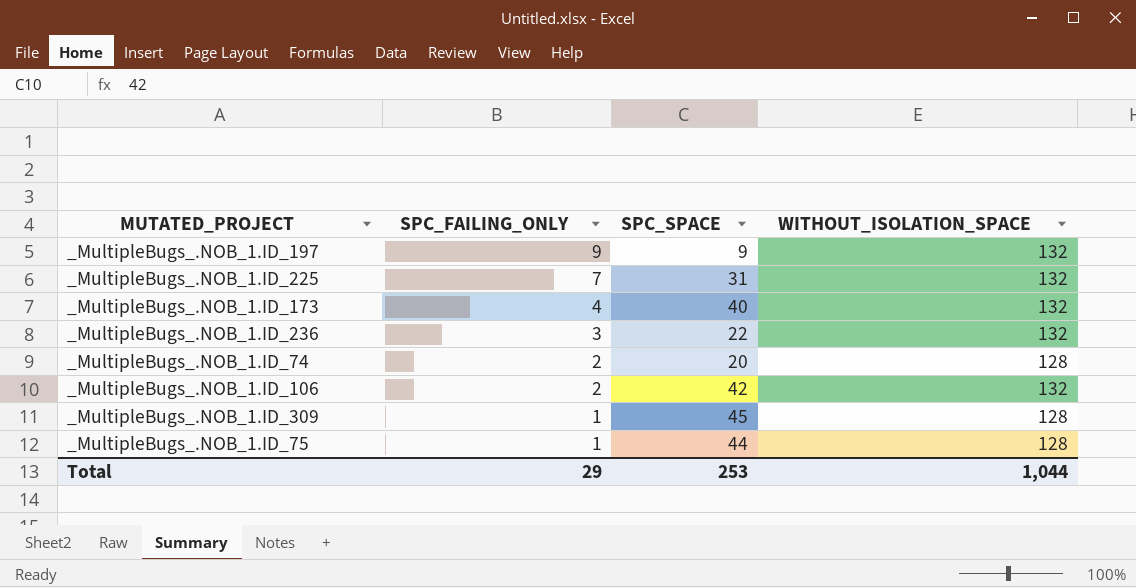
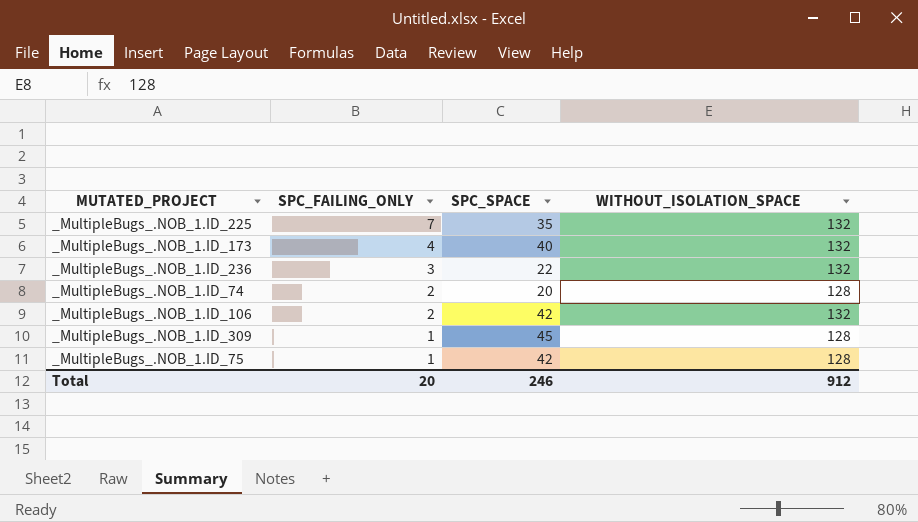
row _MultipleBugs_.NOB_1.ID_197: 9 | 9 | 132 -> none
_MultipleBugs_.NOB_1.ID_225 | SPC_SPACE: 31 -> 35
_MultipleBugs_.NOB_1.ID_75 | SPC_SPACE: 44 -> 42
Total | SPC_FAILING_ONLY: 29 -> 20
Total | SPC_SPACE: 253 -> 246
Total | WITHOUT_ISOLATION_SPACE: 1,044 -> 912

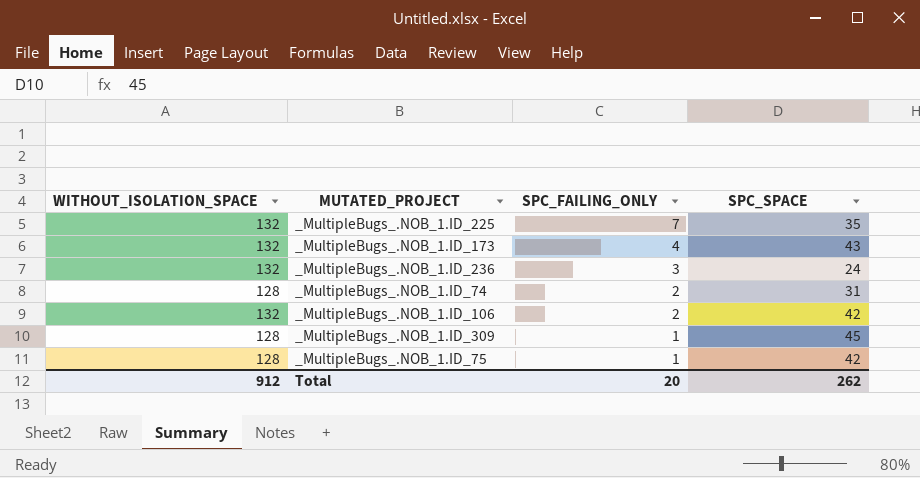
column WITHOUT_ISOLATION_SPACE | position: 4 -> 1
_MultipleBugs_.NOB_1.ID_173 | SPC_SPACE: 40 -> 43
_MultipleBugs_.NOB_1.ID_236 | SPC_SPACE: 22 -> 24
_MultipleBugs_.NOB_1.ID_74 | SPC_SPACE: 20 -> 31
Total | SPC_SPACE: 246 -> 262

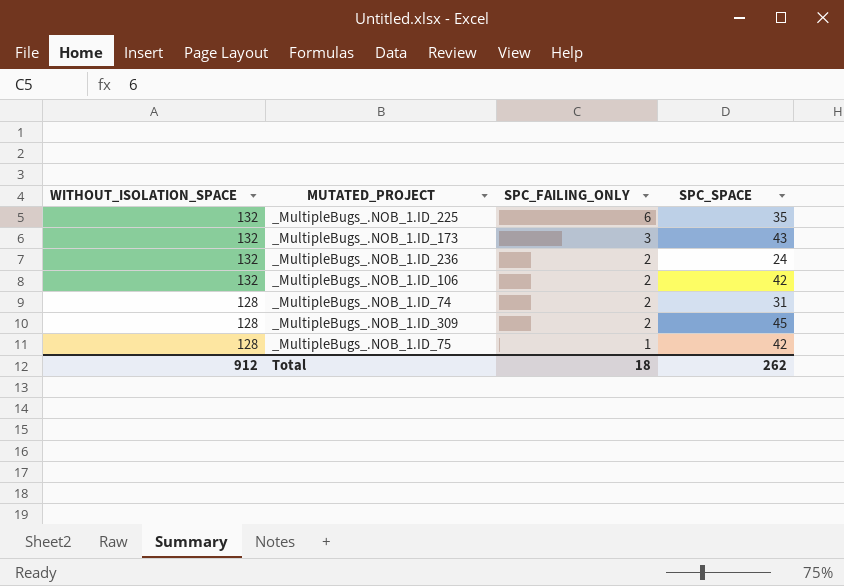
row order: SPC_FAILING_ONLY descending -> WITHOUT_ISOLATION_SPACE descending
_MultipleBugs_.NOB_1.ID_225 | SPC_FAILING_ONLY: 7 -> 6
_MultipleBugs_.NOB_1.ID_173 | SPC_FAILING_ONLY: 4 -> 3
_MultipleBugs_.NOB_1.ID_236 | SPC_FAILING_ONLY: 3 -> 2
_MultipleBugs_.NOB_1.ID_309 | SPC_FAILING_ONLY: 1 -> 2
Total | SPC_FAILING_ONLY: 20 -> 18

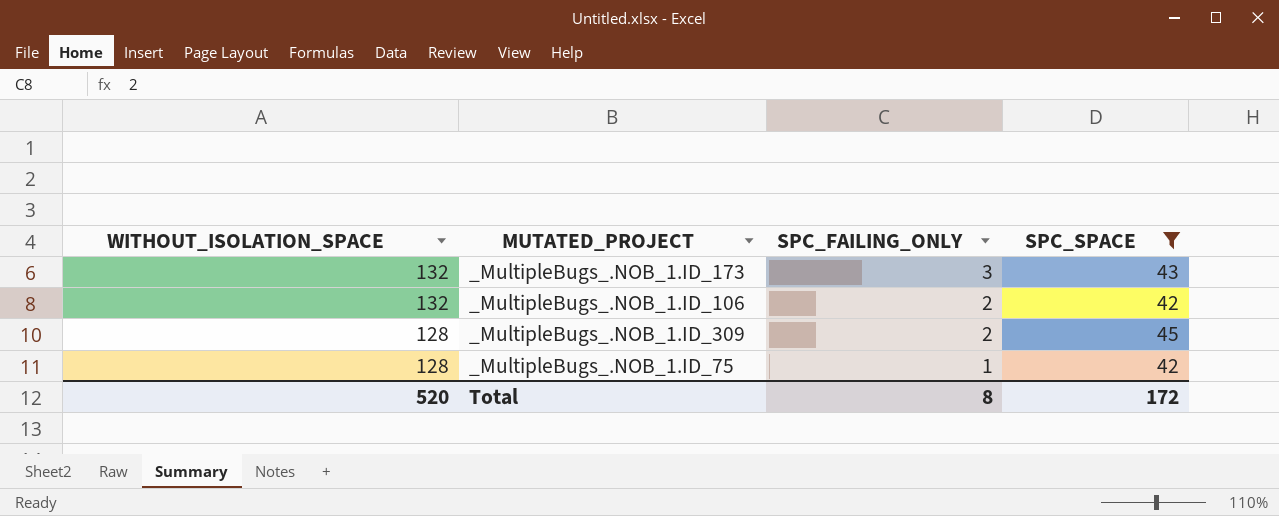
filter: none -> SPC_SPACE >= 42
Total | WITHOUT_ISOLATION_SPACE: 912 -> 520
Total | SPC_FAILING_ONLY: 18 -> 8
Total | SPC_SPACE: 262 -> 172

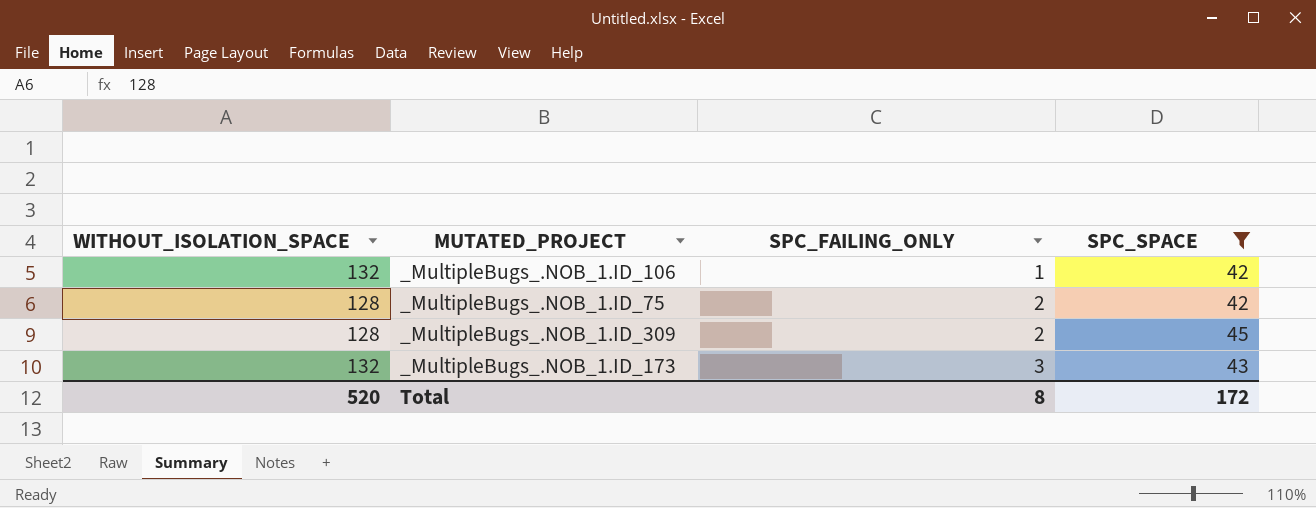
row order: WITHOUT_ISOLATION_SPACE descending -> SPC_FAILING_ONLY ascending
_MultipleBugs_.NOB_1.ID_106 | SPC_FAILING_ONLY: 2 -> 1
_MultipleBugs_.NOB_1.ID_75 | SPC_FAILING_ONLY: 1 -> 2

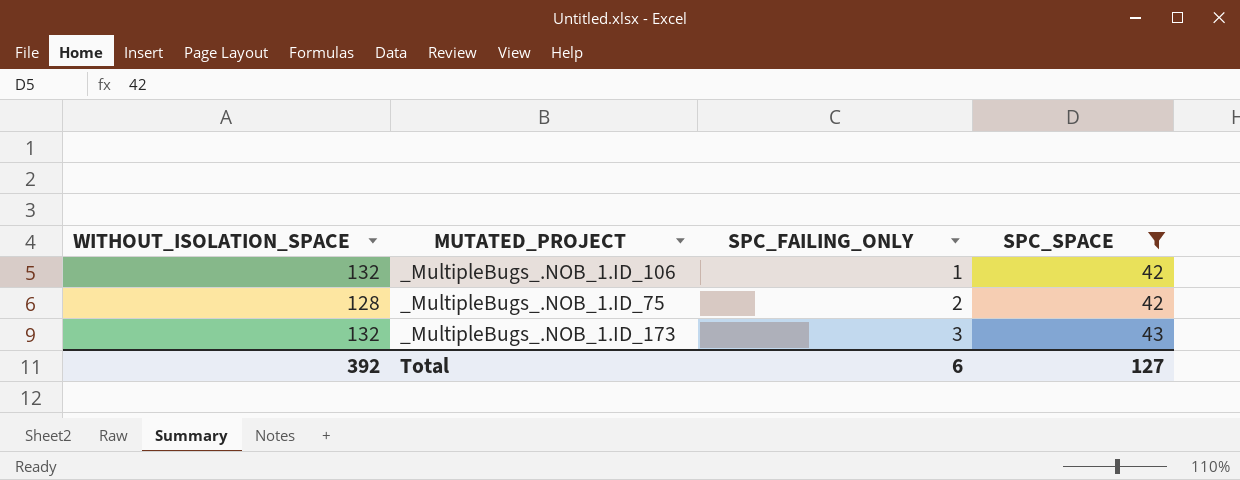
row _MultipleBugs_.NOB_1.ID_309: 128 | 2 | 45 -> none
Total | WITHOUT_ISOLATION_SPACE: 520 -> 392
Total | SPC_FAILING_ONLY: 8 -> 6
Total | SPC_SPACE: 172 -> 127

